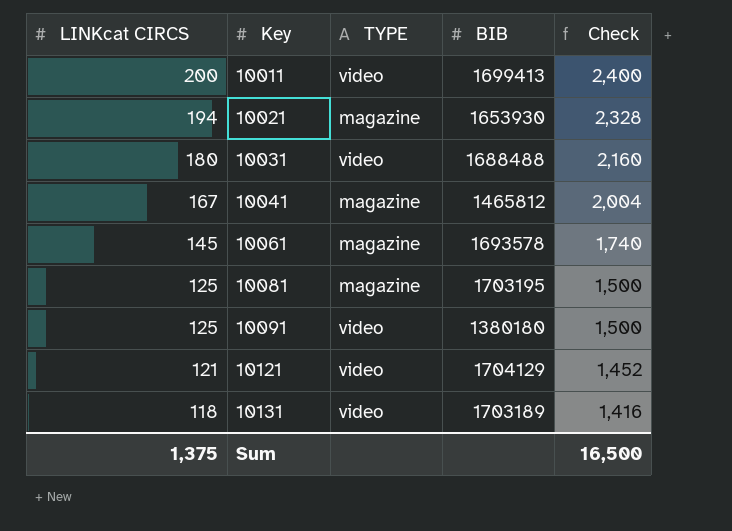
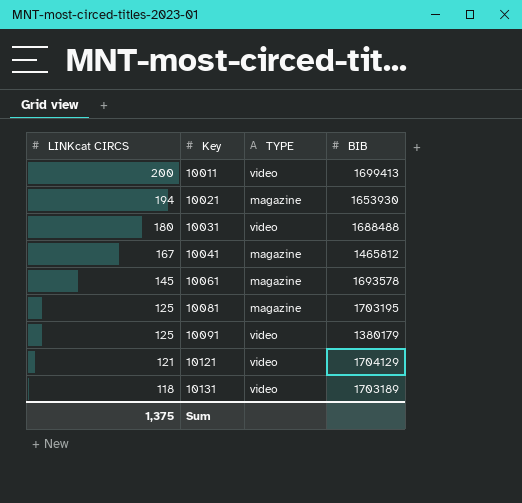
column Check | formula: [LINKcat CIRCS] * 12 -> none
10091 | BIB: 1380180 -> 1380179

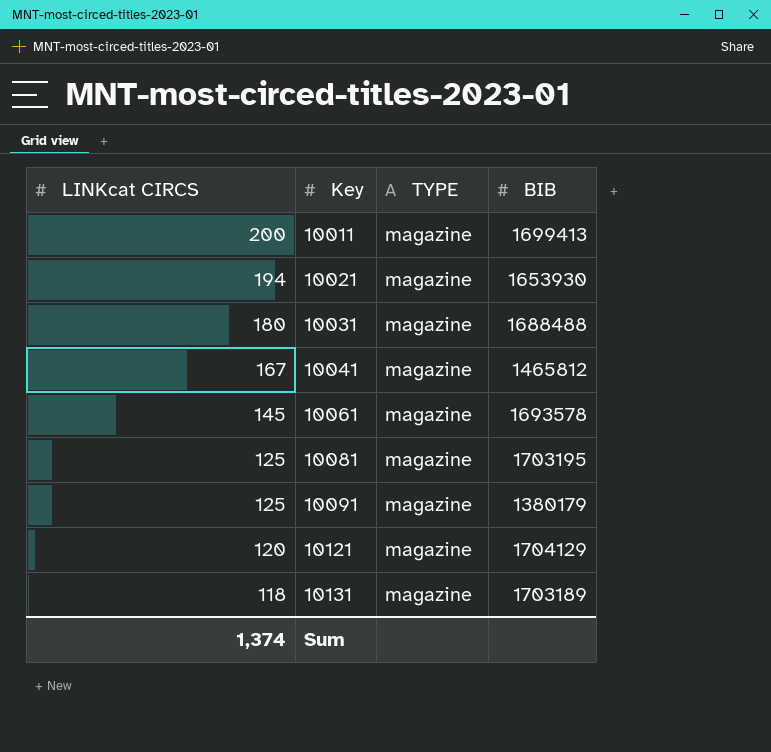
10011 | TYPE: video -> magazine
10031 | TYPE: video -> magazine
10091 | TYPE: video -> magazine
10121 | LINKcat CIRCS: 121 -> 120
10121 | TYPE: video -> magazine
10131 | TYPE: video -> magazine
Sum | LINKcat CIRCS: 1,375 -> 1,374

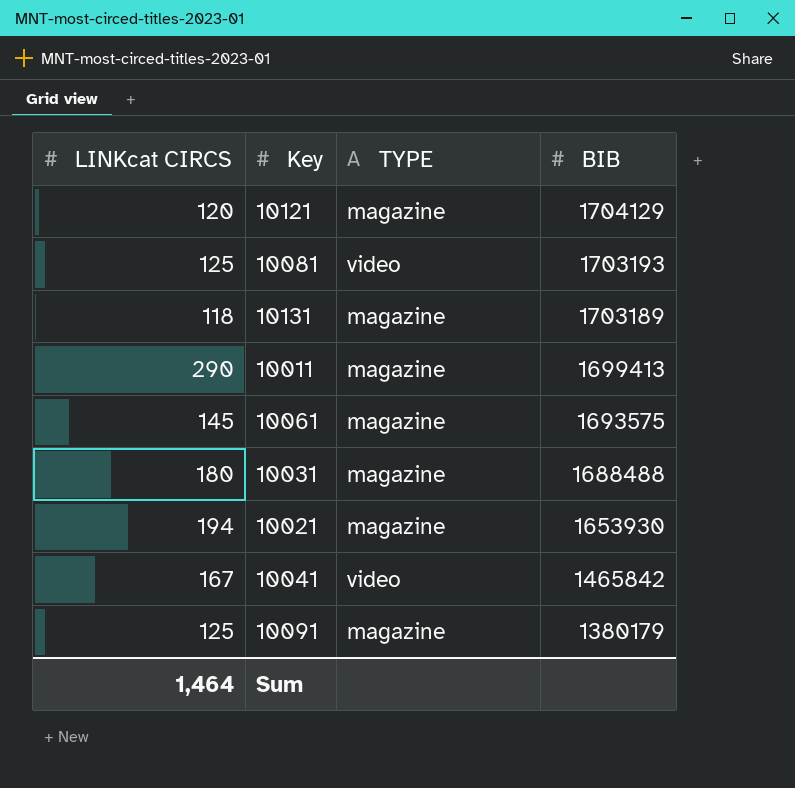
row order: LINKcat CIRCS descending -> BIB descending
10081 | TYPE: magazine -> video
10081 | BIB: 1703195 -> 1703193
10011 | LINKcat CIRCS: 200 -> 290
10061 | BIB: 1693578 -> 1693575
10041 | TYPE: magazine -> video
10041 | BIB: 1465812 -> 1465842
Sum | LINKcat CIRCS: 1,374 -> 1,464

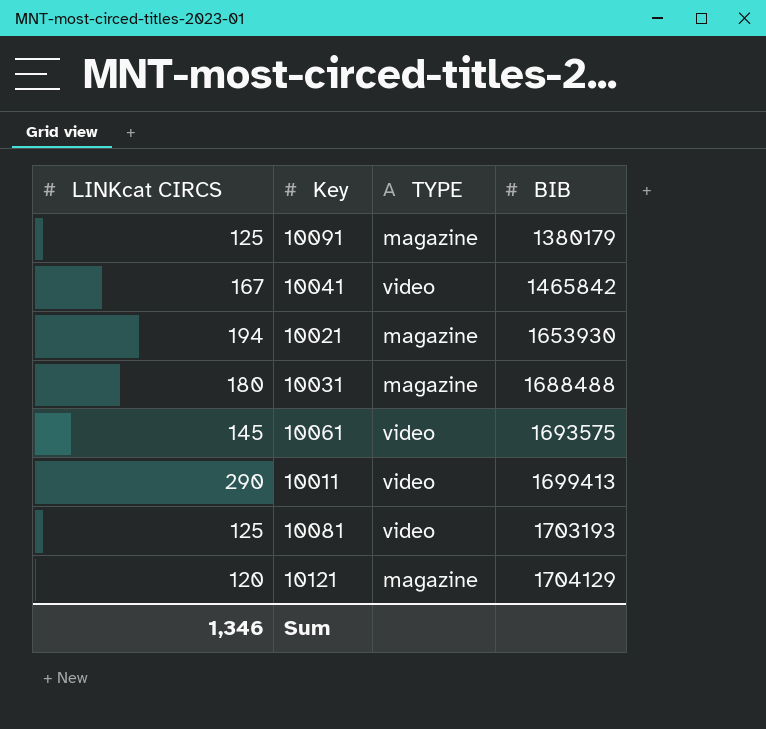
row order: BIB descending -> BIB ascending
row 10131: 118 | magazine | 1703189 -> none
10061 | TYPE: magazine -> video
10011 | TYPE: magazine -> video
Sum | LINKcat CIRCS: 1,464 -> 1,346

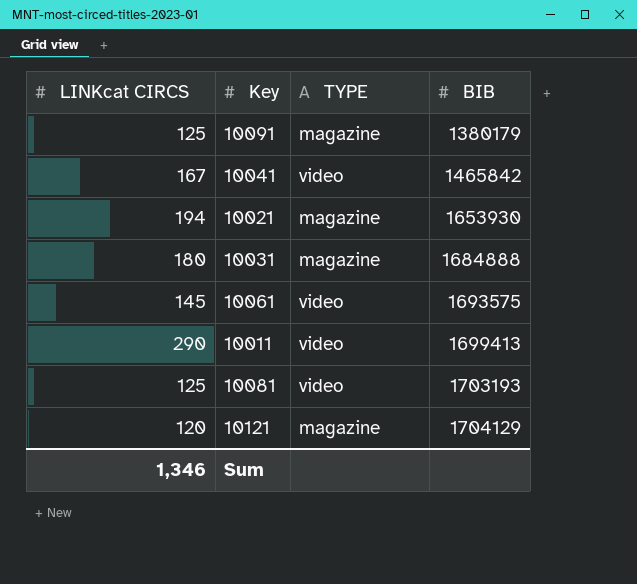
10031 | BIB: 1688488 -> 1684888

